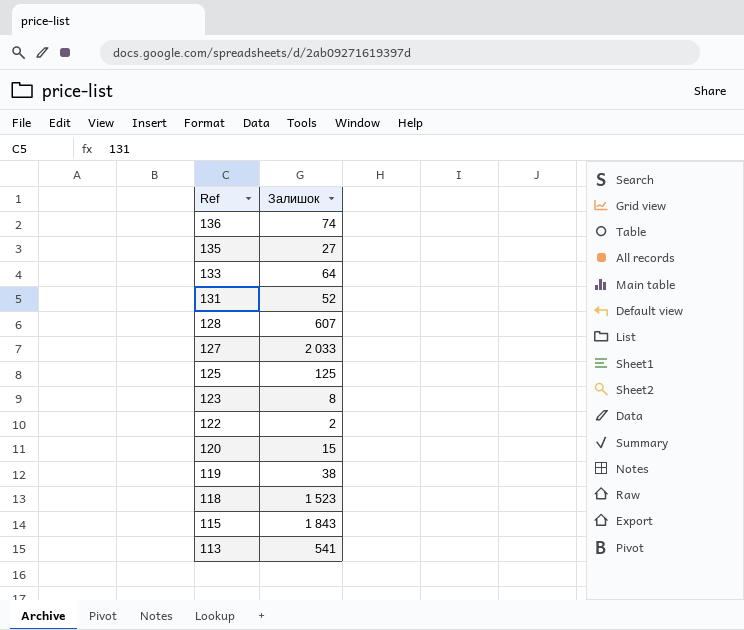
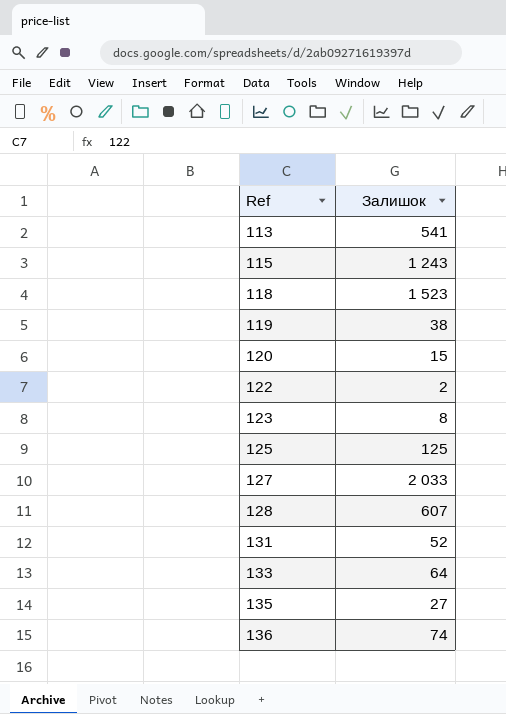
row order: Ref descending -> Ref ascending
115 | Залишок: 1 843 -> 1 243

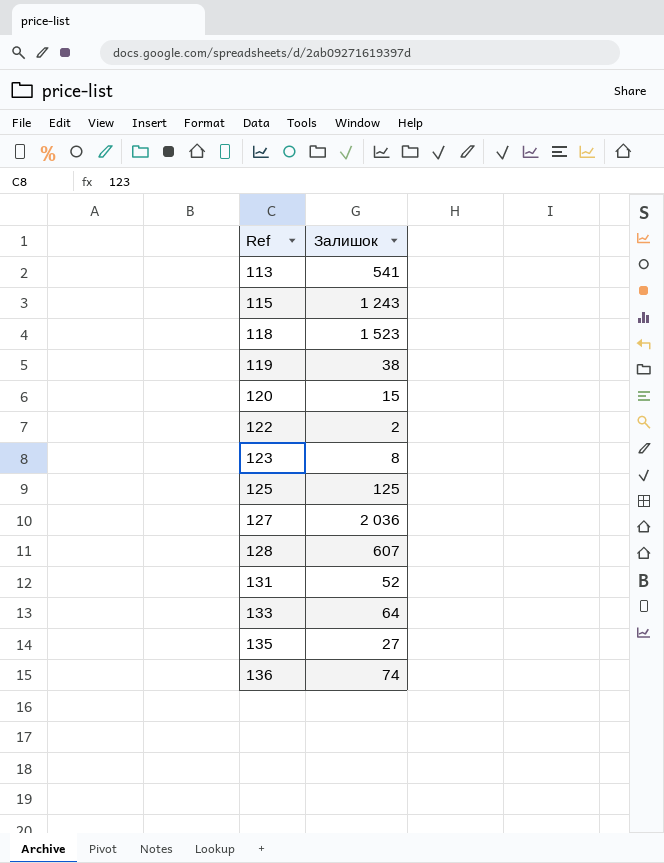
127 | Залишок: 2 033 -> 2 036

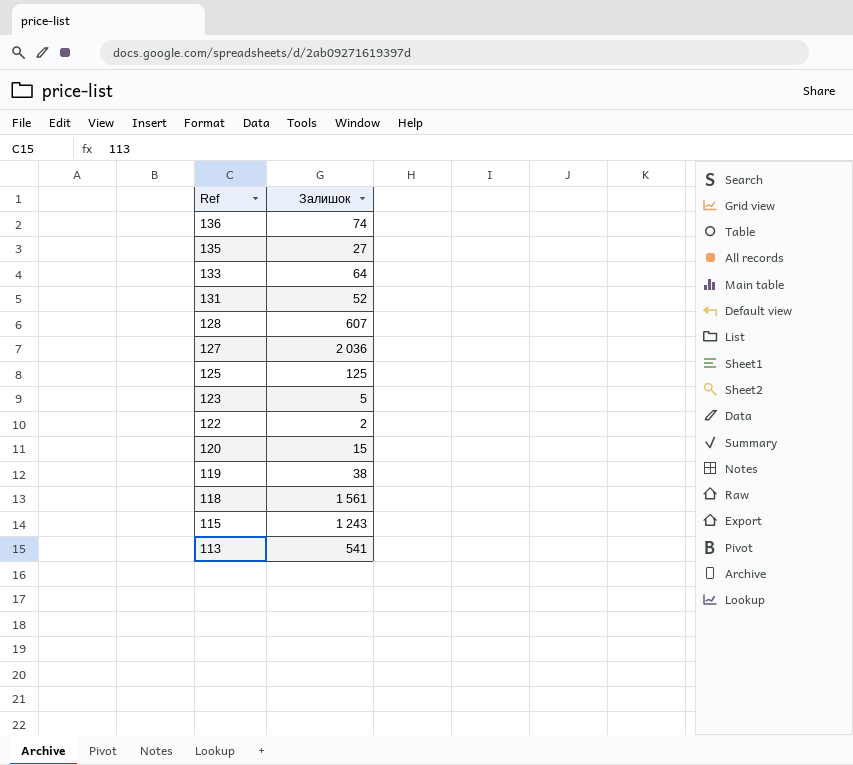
row order: Ref ascending -> Ref descending
123 | Залишок: 8 -> 5
118 | Залишок: 1 523 -> 1 561

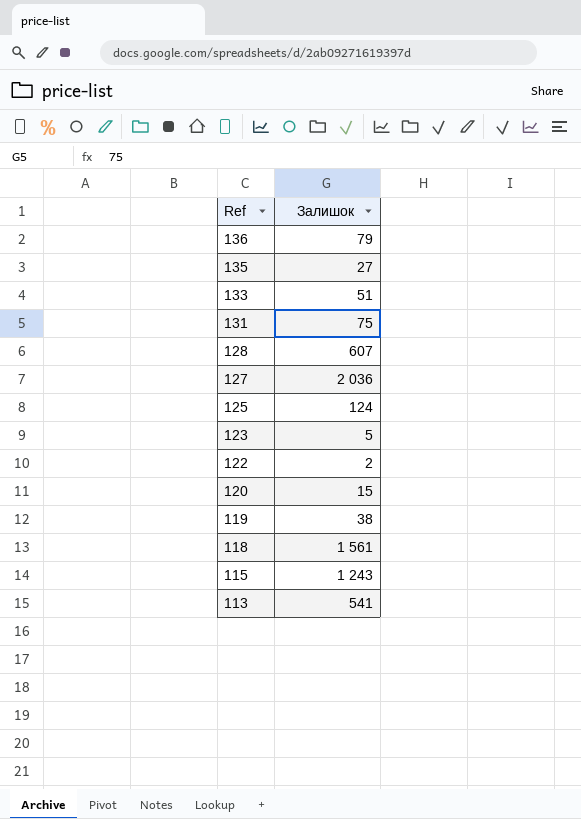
136 | Залишок: 74 -> 79
133 | Залишок: 64 -> 51
131 | Залишок: 52 -> 75
125 | Залишок: 125 -> 124

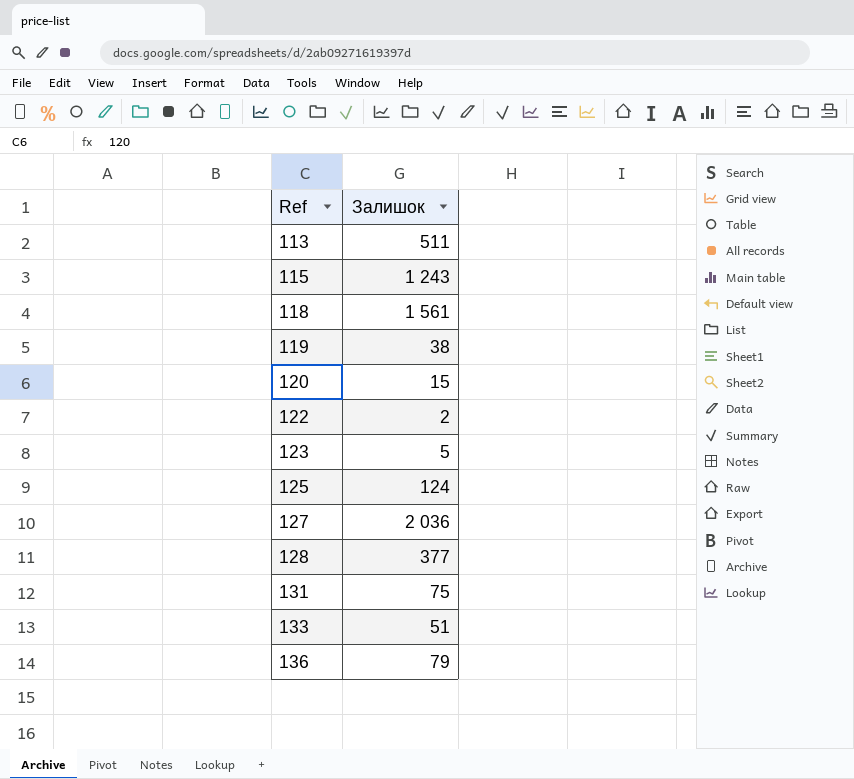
row order: Ref descending -> Ref ascending
row 135: 27 -> none
113 | Залишок: 541 -> 511
128 | Залишок: 607 -> 377

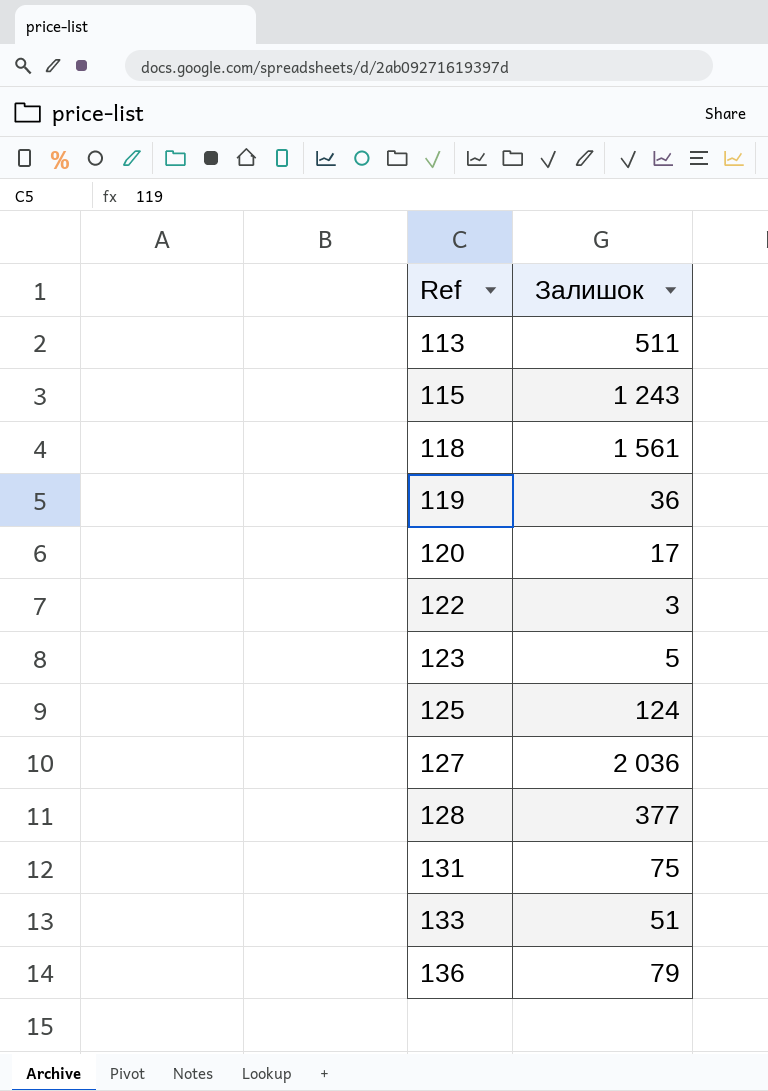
119 | Залишок: 38 -> 36
120 | Залишок: 15 -> 17
122 | Залишок: 2 -> 3

